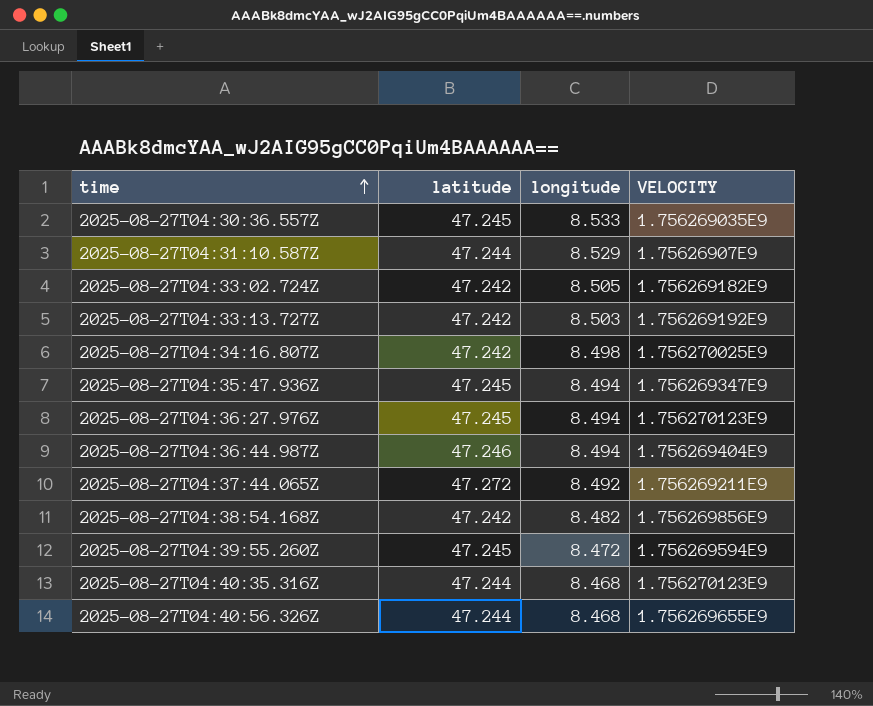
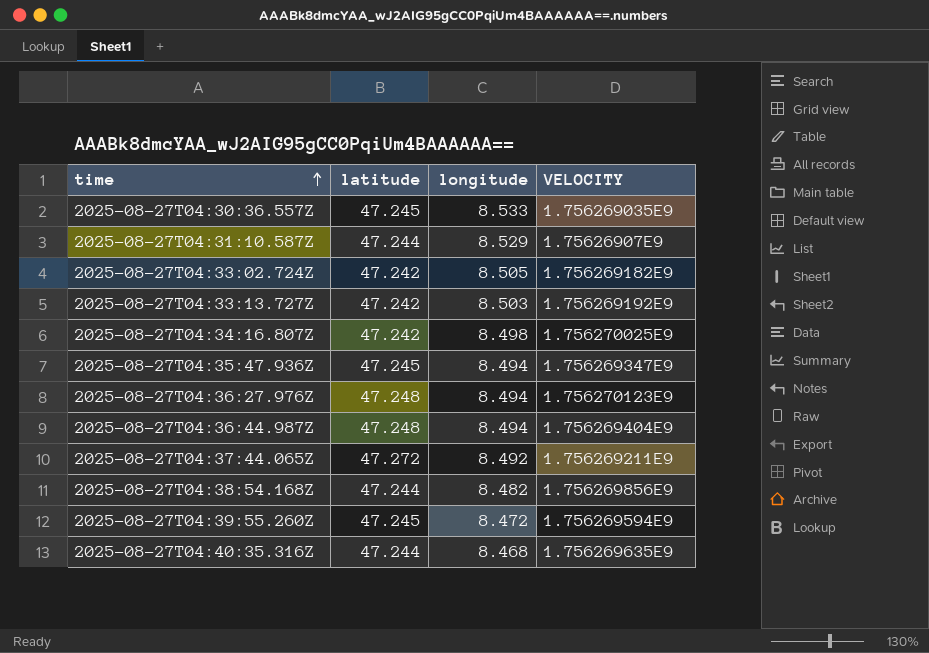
row 2025-08-27T04:40:56.326Z: 47.244 | 8.468 | 1.756269655E9 -> none
2025-08-27T04:36:27.976Z | latitude: 47.245 -> 47.248
2025-08-27T04:36:44.987Z | latitude: 47.246 -> 47.248
2025-08-27T04:38:54.168Z | latitude: 47.242 -> 47.244
2025-08-27T04:40:35.316Z | VELOCITY: 1.756270123E9 -> 1.756269635E9

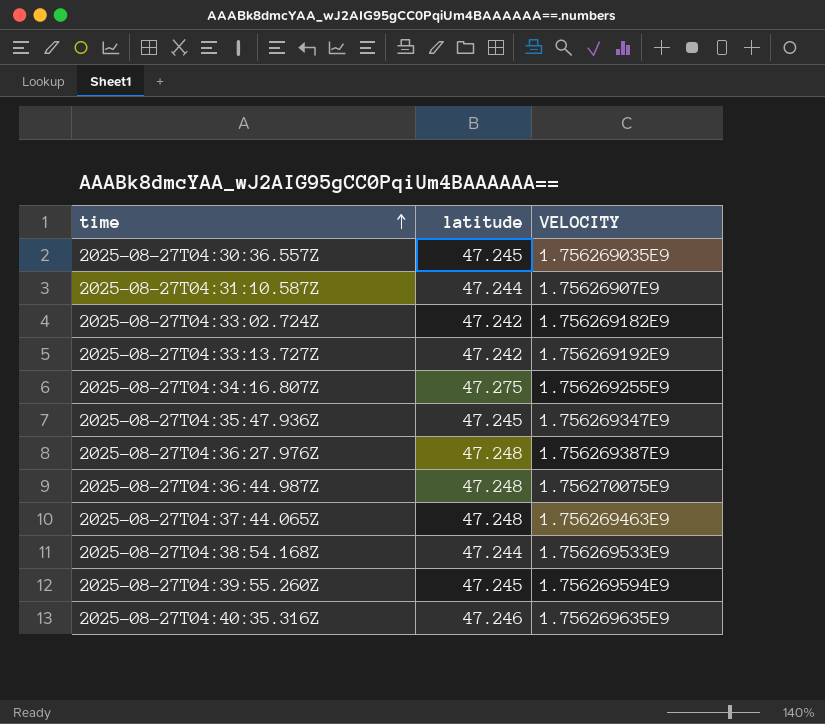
column longitude | position: 3 -> none
2025-08-27T04:34:16.807Z | latitude: 47.242 -> 47.275
2025-08-27T04:34:16.807Z | VELOCITY: 1.756270025E9 -> 1.756269255E9
2025-08-27T04:36:27.976Z | VELOCITY: 1.756270123E9 -> 1.756269387E9
2025-08-27T04:36:44.987Z | VELOCITY: 1.756269404E9 -> 1.756270075E9
2025-08-27T04:37:44.065Z | latitude: 47.272 -> 47.248
2025-08-27T04:37:44.065Z | VELOCITY: 1.756269211E9 -> 1.756269463E9
2025-08-27T04:38:54.168Z | VELOCITY: 1.756269856E9 -> 1.756269533E9
2025-08-27T04:40:35.316Z | latitude: 47.244 -> 47.246

